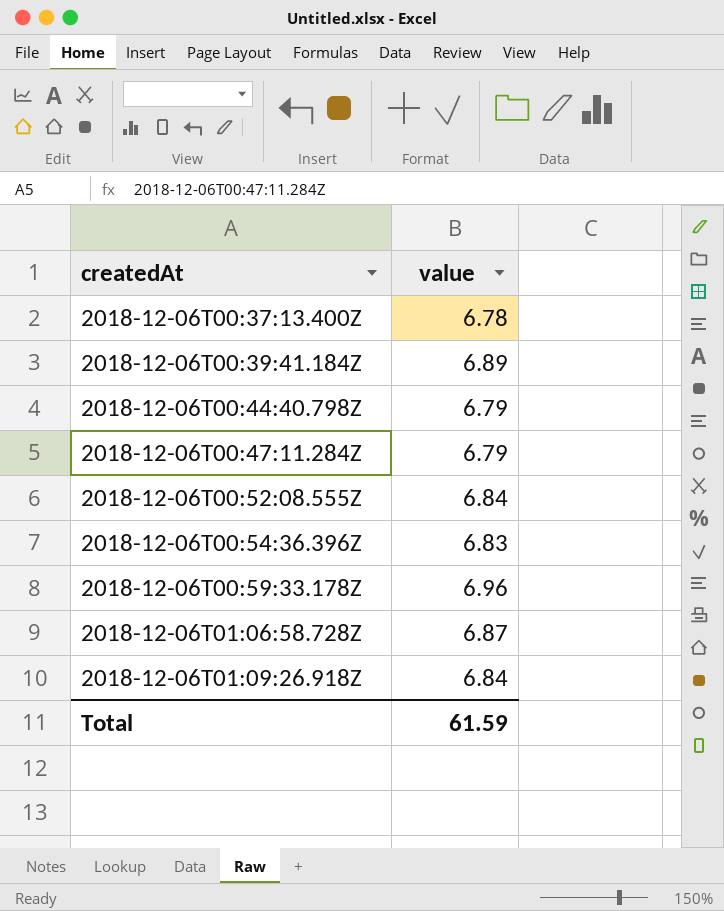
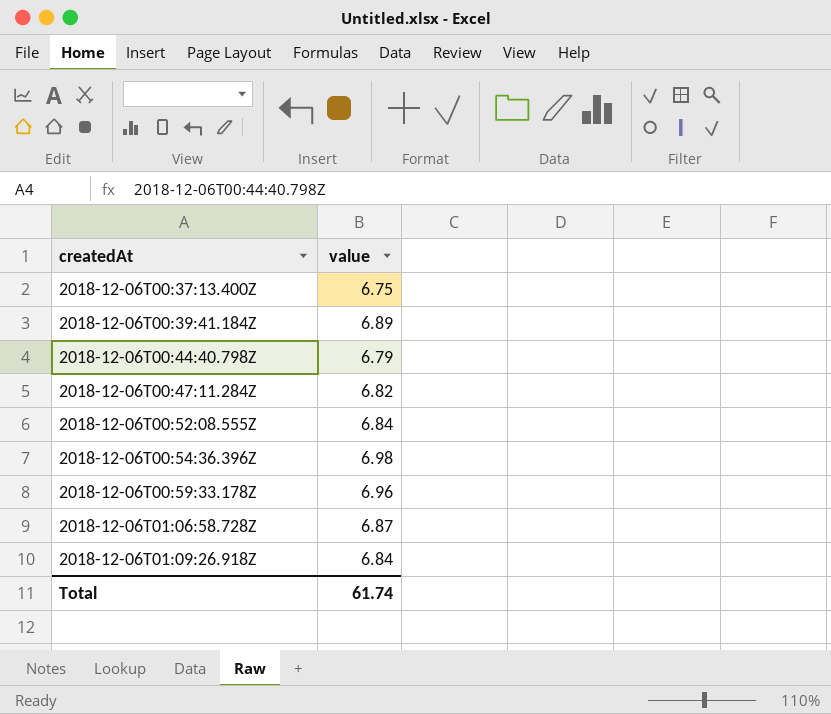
2018-12-06T00:37:13.400Z | value: 6.78 -> 6.75
2018-12-06T00:47:11.284Z | value: 6.79 -> 6.82
2018-12-06T00:54:36.396Z | value: 6.83 -> 6.98
Total | value: 61.59 -> 61.74

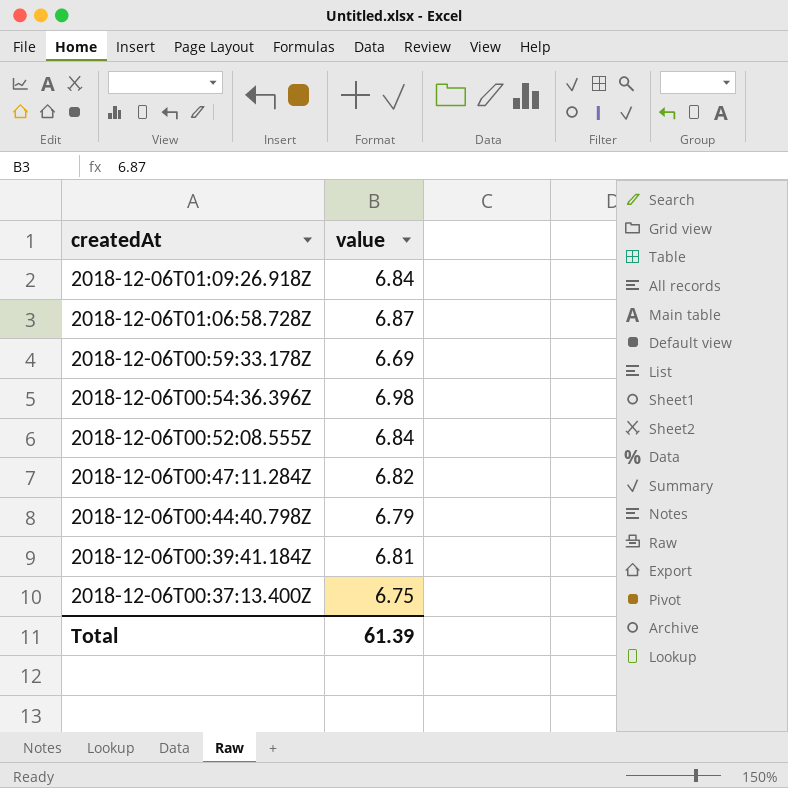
row order: createdAt ascending -> createdAt descending
2018-12-06T00:59:33.178Z | value: 6.96 -> 6.69
2018-12-06T00:39:41.184Z | value: 6.89 -> 6.81
Total | value: 61.74 -> 61.39

